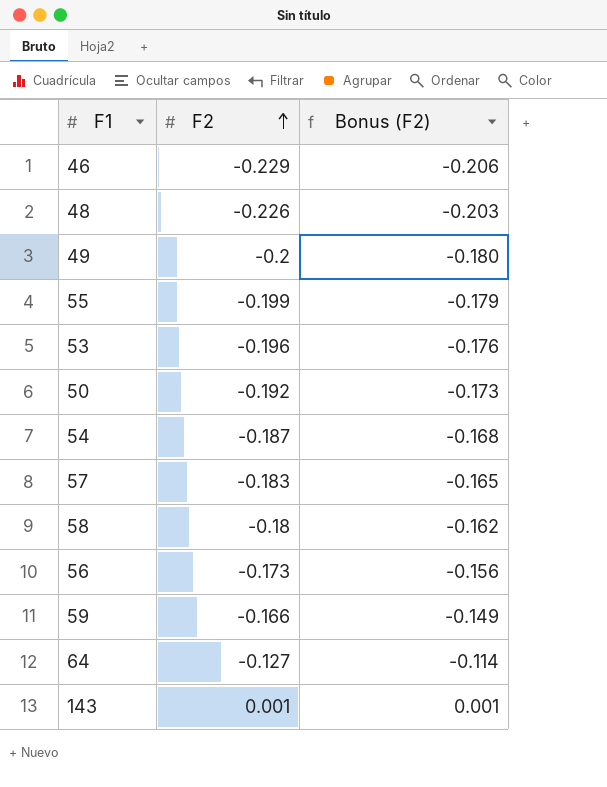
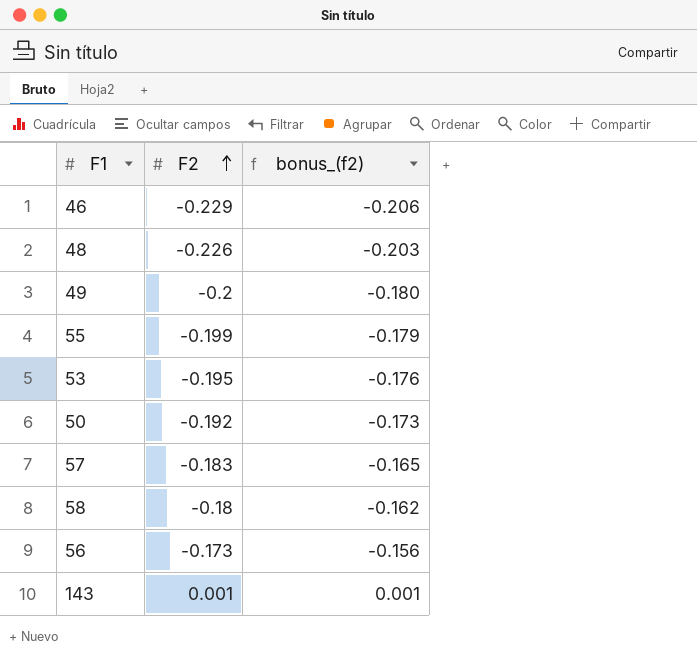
column name: Bonus (F2) -> bonus_(f2)
row 54: -0.187 | -0.168 -> none
row 59: -0.166 | -0.149 -> none
row 64: -0.127 | -0.114 -> none
53 | F2: -0.196 -> -0.195

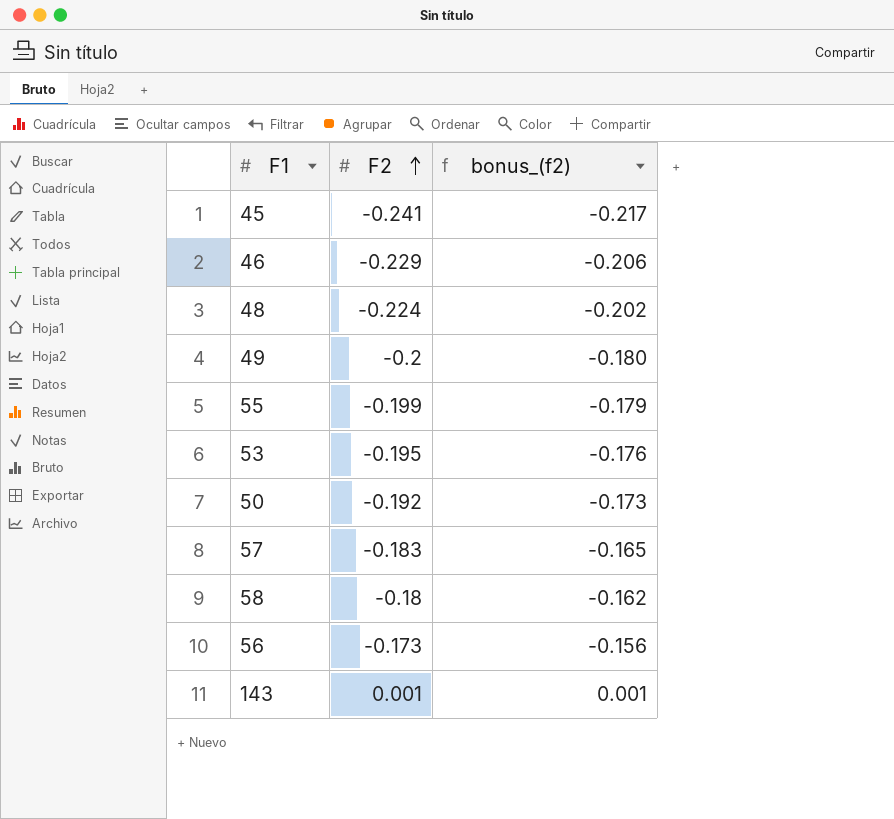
row 45: none -> -0.241 | -0.217
48 | F2: -0.226 -> -0.224
48 | bonus_(f2): -0.203 -> -0.202

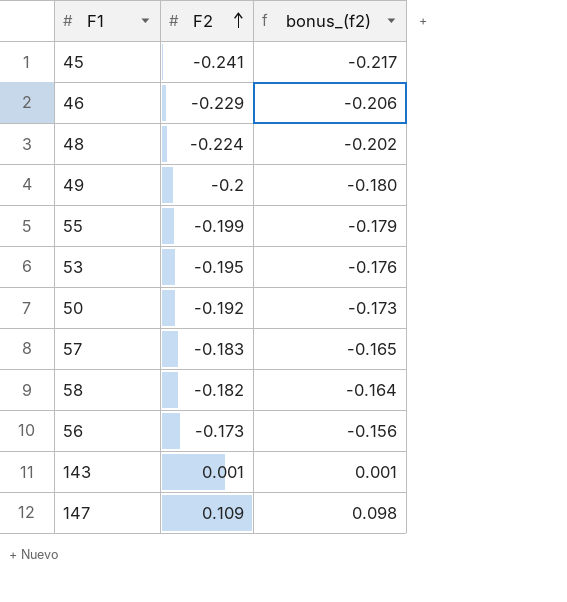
58 | F2: -0.18 -> -0.182
58 | bonus_(f2): -0.162 -> -0.164
row 147: none -> 0.109 | 0.098

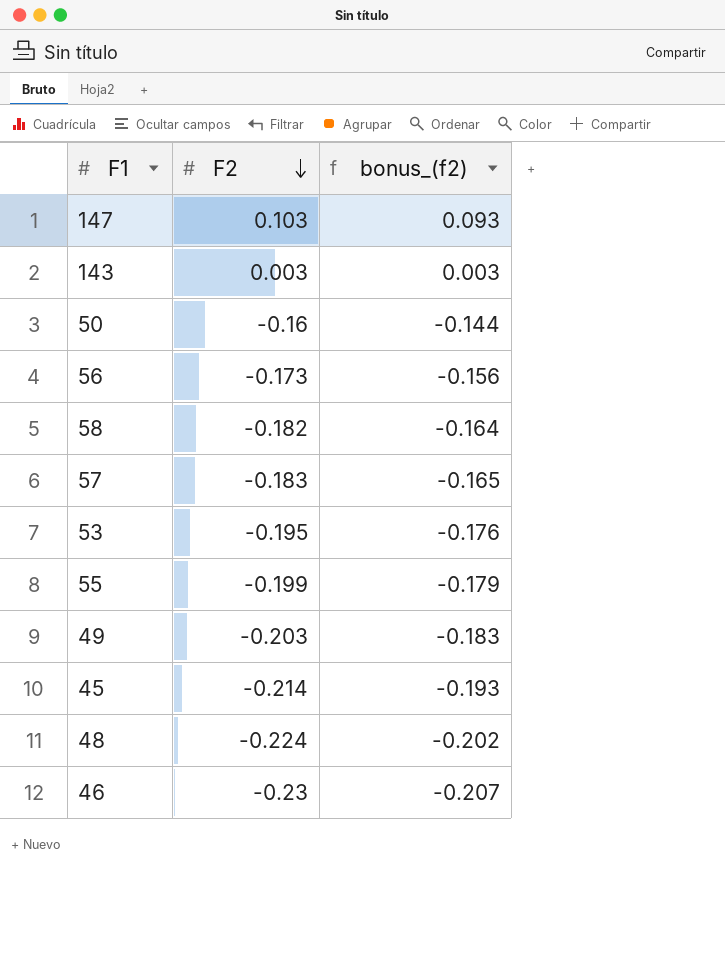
row order: F2 ascending -> F2 descending
147 | F2: 0.109 -> 0.103
147 | bonus_(f2): 0.098 -> 0.093
143 | F2: 0.001 -> 0.003
143 | bonus_(f2): 0.001 -> 0.003
50 | F2: -0.192 -> -0.16
50 | bonus_(f2): -0.173 -> -0.144
49 | F2: -0.2 -> -0.203
49 | bonus_(f2): -0.180 -> -0.183
45 | F2: -0.241 -> -0.214
45 | bonus_(f2): -0.217 -> -0.193
46 | F2: -0.229 -> -0.23
46 | bonus_(f2): -0.206 -> -0.207

